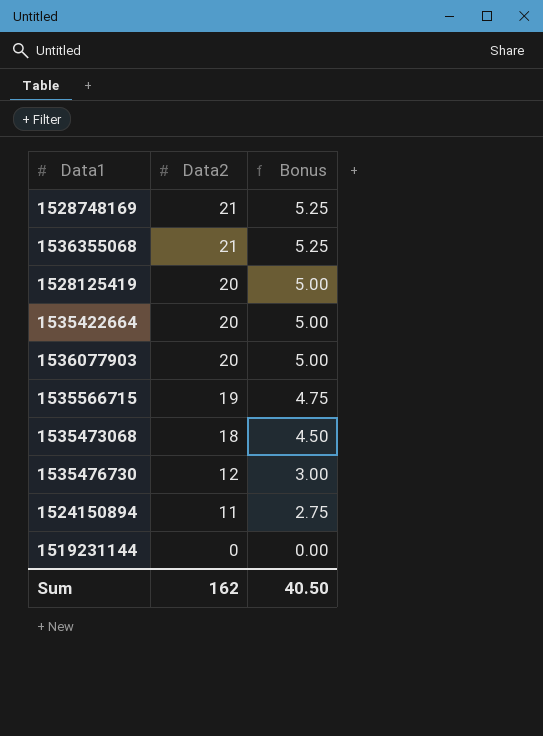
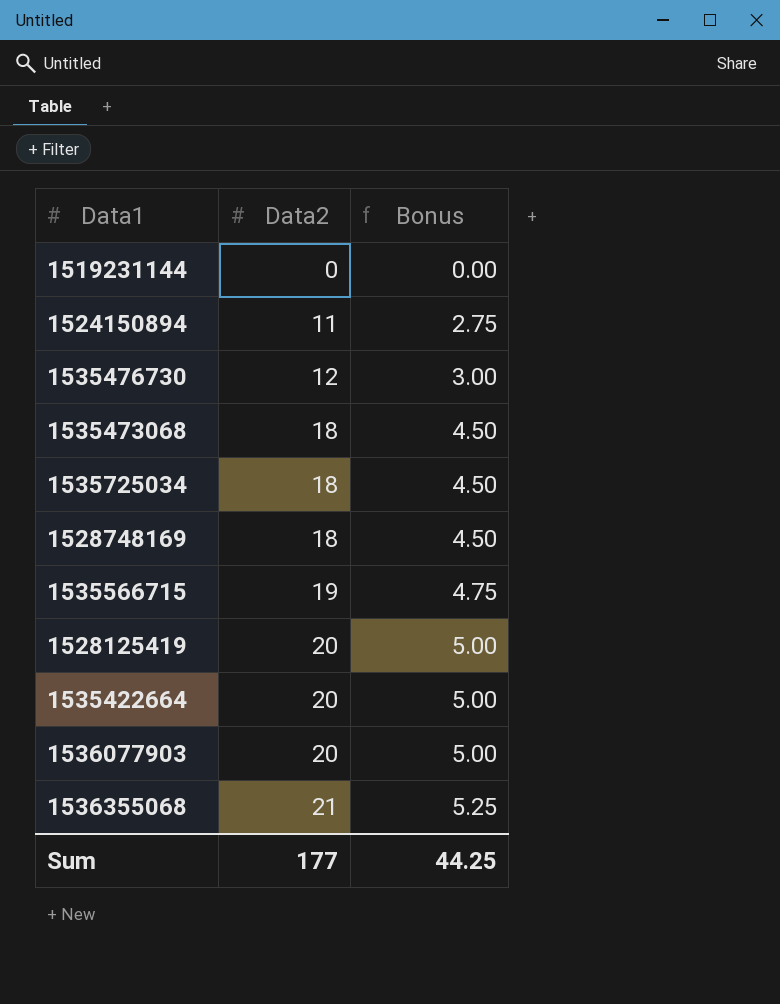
row order: Data2 descending -> Data2 ascending
row 1535725034: none -> 18 | 4.50
1528748169 | Data2: 21 -> 18
1528748169 | Bonus: 5.25 -> 4.50
Sum | Data2: 162 -> 177
Sum | Bonus: 40.50 -> 44.25

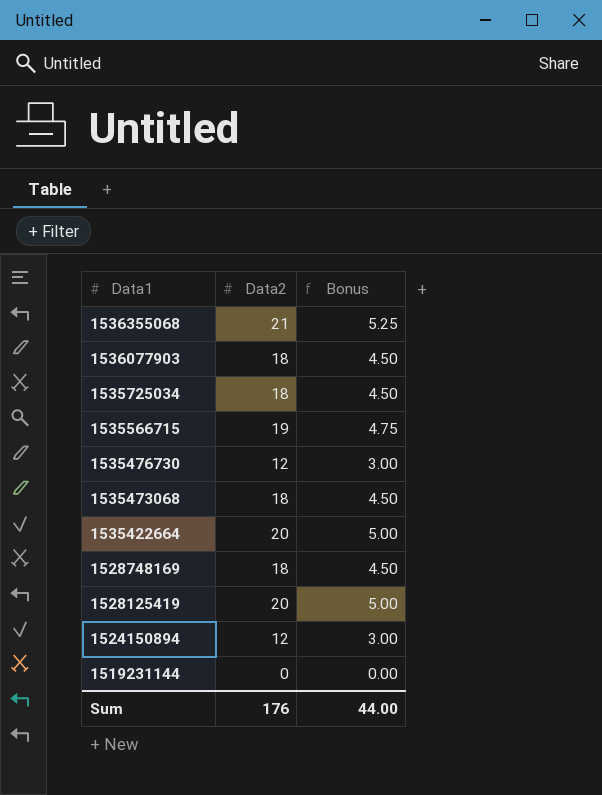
row order: Data2 ascending -> Data1 descending
1536077903 | Data2: 20 -> 18
1536077903 | Bonus: 5.00 -> 4.50
1524150894 | Data2: 11 -> 12
1524150894 | Bonus: 2.75 -> 3.00
Sum | Data2: 177 -> 176
Sum | Bonus: 44.25 -> 44.00

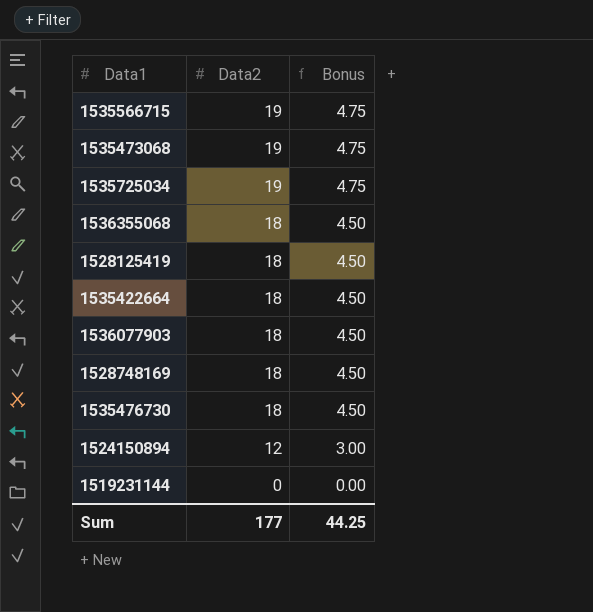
row order: Data1 descending -> Data2 descending
1535473068 | Data2: 18 -> 19
1535473068 | Bonus: 4.50 -> 4.75
1535725034 | Data2: 18 -> 19
1535725034 | Bonus: 4.50 -> 4.75
1536355068 | Data2: 21 -> 18
1536355068 | Bonus: 5.25 -> 4.50
1528125419 | Data2: 20 -> 18
1528125419 | Bonus: 5.00 -> 4.50
1535422664 | Data2: 20 -> 18
1535422664 | Bonus: 5.00 -> 4.50
1535476730 | Data2: 12 -> 18
1535476730 | Bonus: 3.00 -> 4.50
Sum | Data2: 176 -> 177
Sum | Bonus: 44.00 -> 44.25

